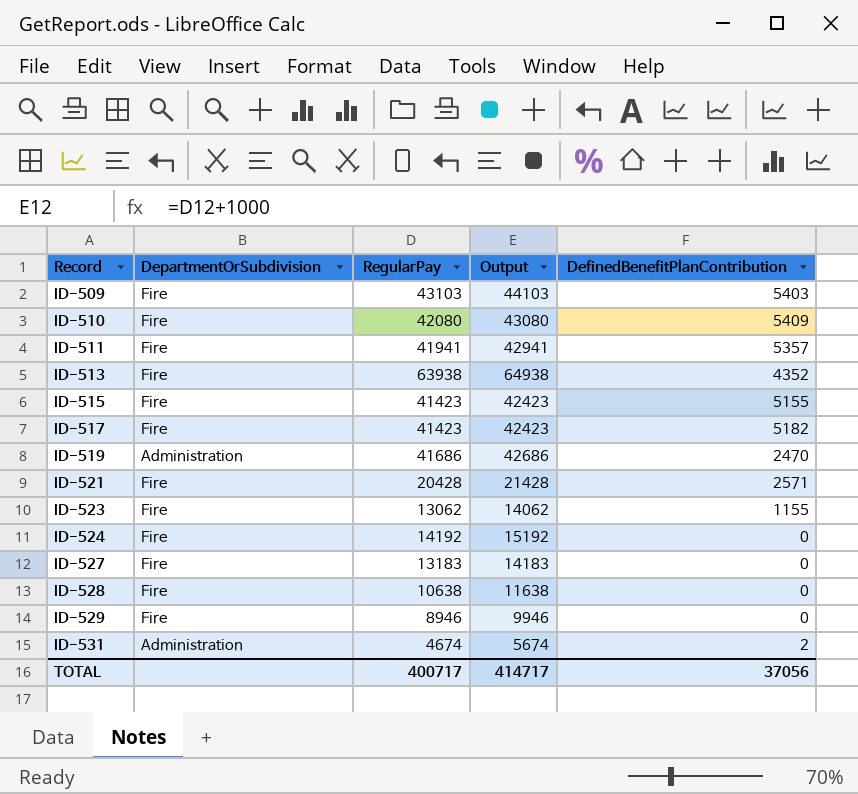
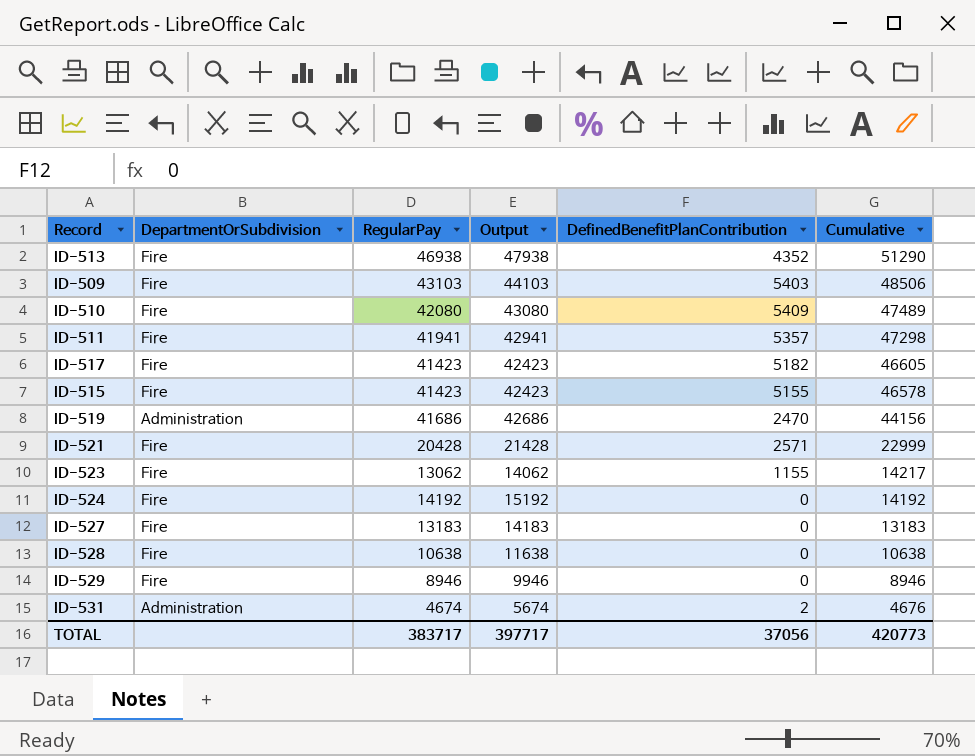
row order: Record ascending -> Cumulative descending
column Cumulative | formula: none -> [RegularPay] + [DefinedBenefitPlanContribution]
ID-513 | RegularPay: 63938 -> 46938
ID-513 | Output: 64938 -> 47938
TOTAL | RegularPay: 400717 -> 383717
TOTAL | Output: 414717 -> 397717

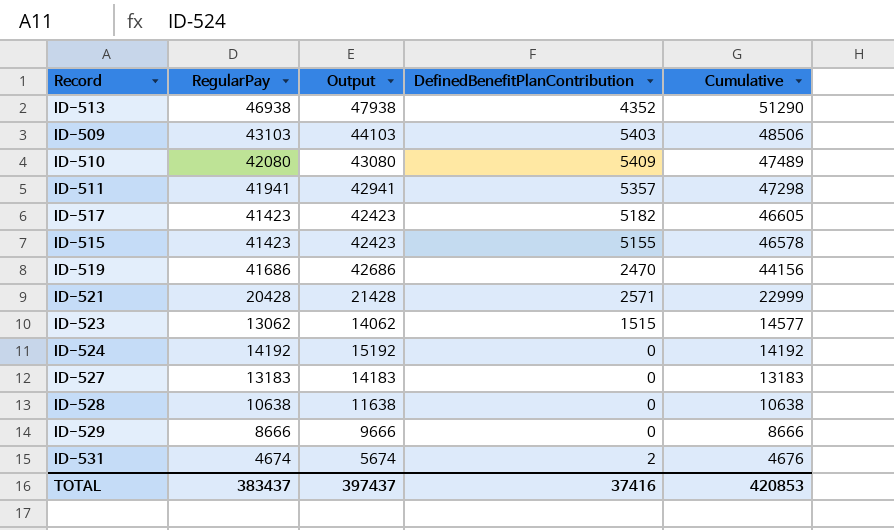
column DepartmentOrSubdivision | position: 2 -> none
ID-523 | DefinedBenefitPlanContribution: 1155 -> 1515
ID-523 | Cumulative: 14217 -> 14577
ID-529 | RegularPay: 8946 -> 8666
ID-529 | Output: 9946 -> 9666
ID-529 | Cumulative: 8946 -> 8666
TOTAL | RegularPay: 383717 -> 383437
TOTAL | Output: 397717 -> 397437
TOTAL | DefinedBenefitPlanContribution: 37056 -> 37416
TOTAL | Cumulative: 420773 -> 420853

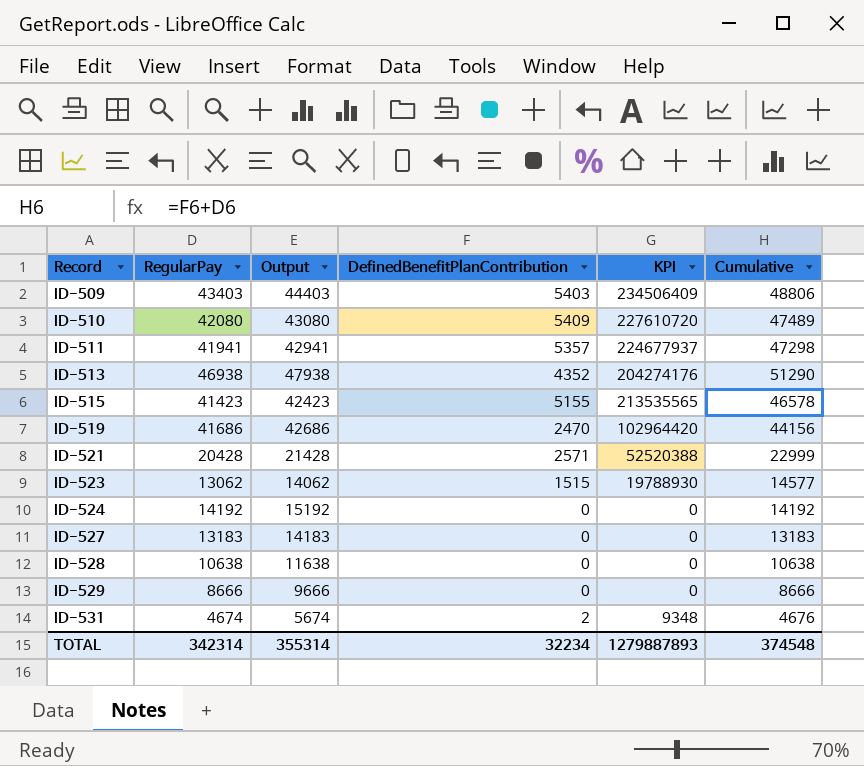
row order: Cumulative descending -> Record ascending
column KPI | formula: none -> [RegularPay] * [DefinedBenefitPlanContribution]
row ID-517: 41423 | 42423 | 5182 | 46605 -> none
ID-509 | RegularPay: 43103 -> 43403
ID-509 | Output: 44103 -> 44403
ID-509 | Cumulative: 48506 -> 48806
TOTAL | RegularPay: 383437 -> 342314
TOTAL | Output: 397437 -> 355314
TOTAL | DefinedBenefitPlanContribution: 37416 -> 32234
TOTAL | Cumulative: 420853 -> 374548

